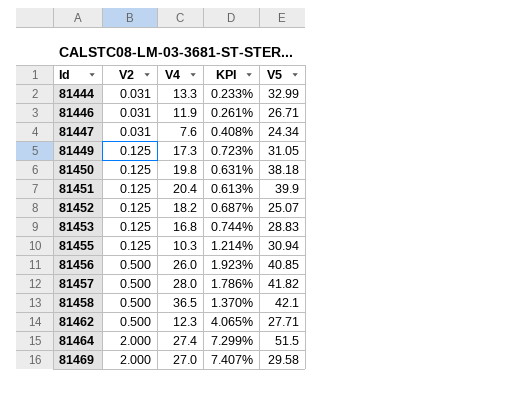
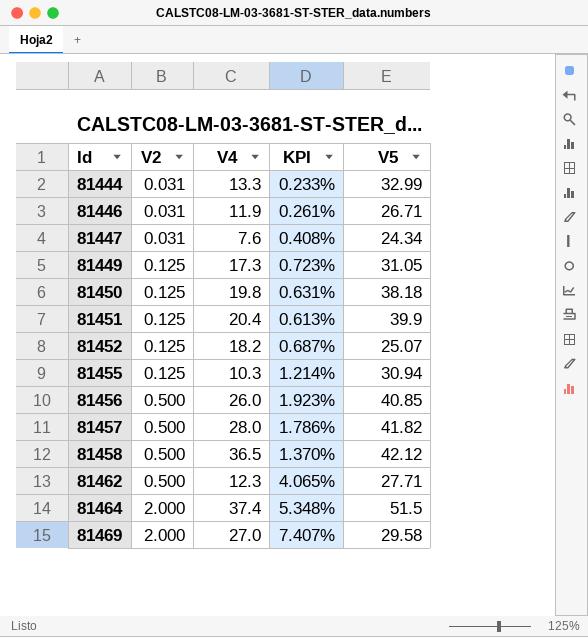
row 81453: 0.125 | 16.8 | 0.744% | 28.83 -> none
81458 | V5: 42.1 -> 42.12
81464 | V4: 27.4 -> 37.4
81464 | KPI: 7.299% -> 5.348%

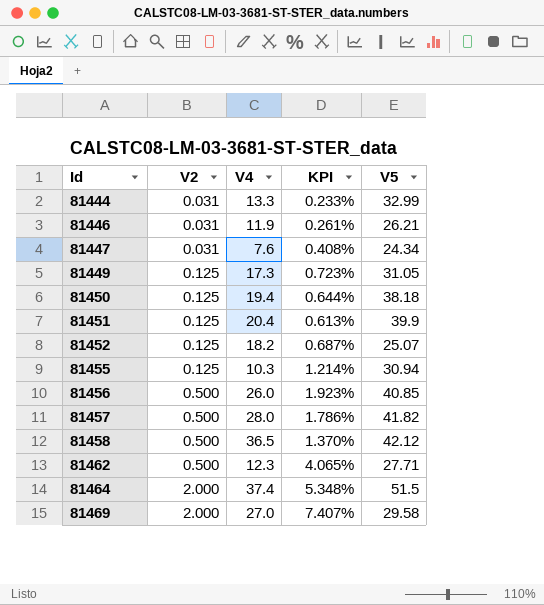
81446 | V5: 26.71 -> 26.21
81450 | V4: 19.8 -> 19.4
81450 | KPI: 0.631% -> 0.644%

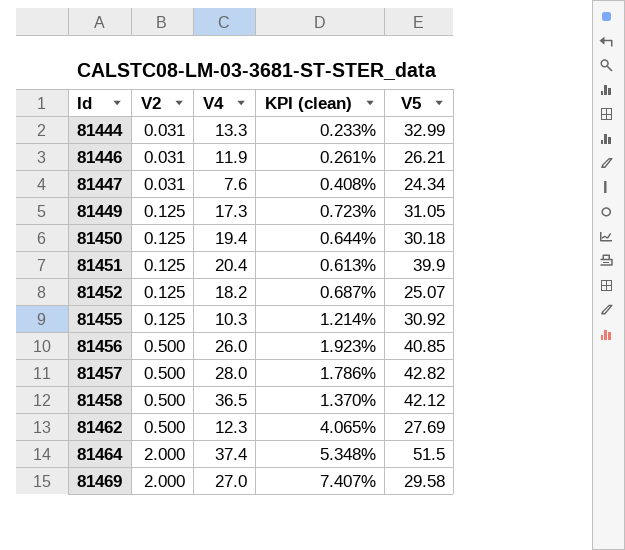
column name: KPI -> KPI (clean)
81450 | V5: 38.18 -> 30.18
81455 | V5: 30.94 -> 30.92
81457 | V5: 41.82 -> 42.82
81462 | V5: 27.71 -> 27.69

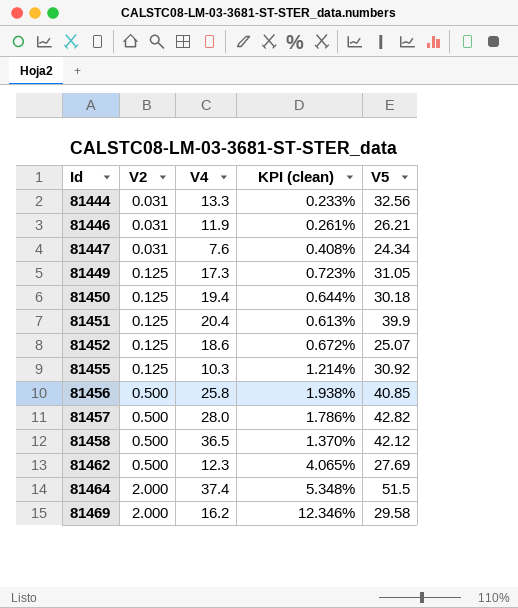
81444 | V5: 32.99 -> 32.56
81452 | V4: 18.2 -> 18.6
81452 | KPI (clean): 0.687% -> 0.672%
81456 | V4: 26.0 -> 25.8
81456 | KPI (clean): 1.923% -> 1.938%
81469 | V4: 27.0 -> 16.2
81469 | KPI (clean): 7.407% -> 12.346%

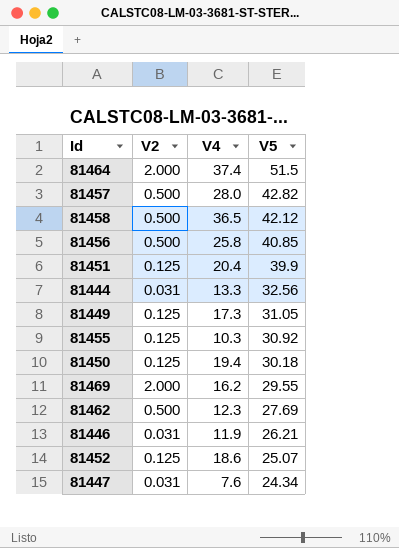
row order: Id ascending -> V5 descending
column KPI (clean) | formula: [V2] / [V4] -> none
81469 | V5: 29.58 -> 29.55

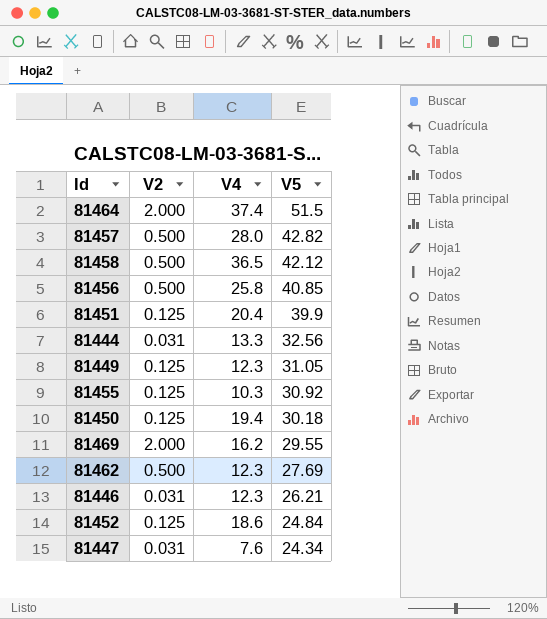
81449 | V4: 17.3 -> 12.3
81446 | V4: 11.9 -> 12.3
81452 | V5: 25.07 -> 24.84

